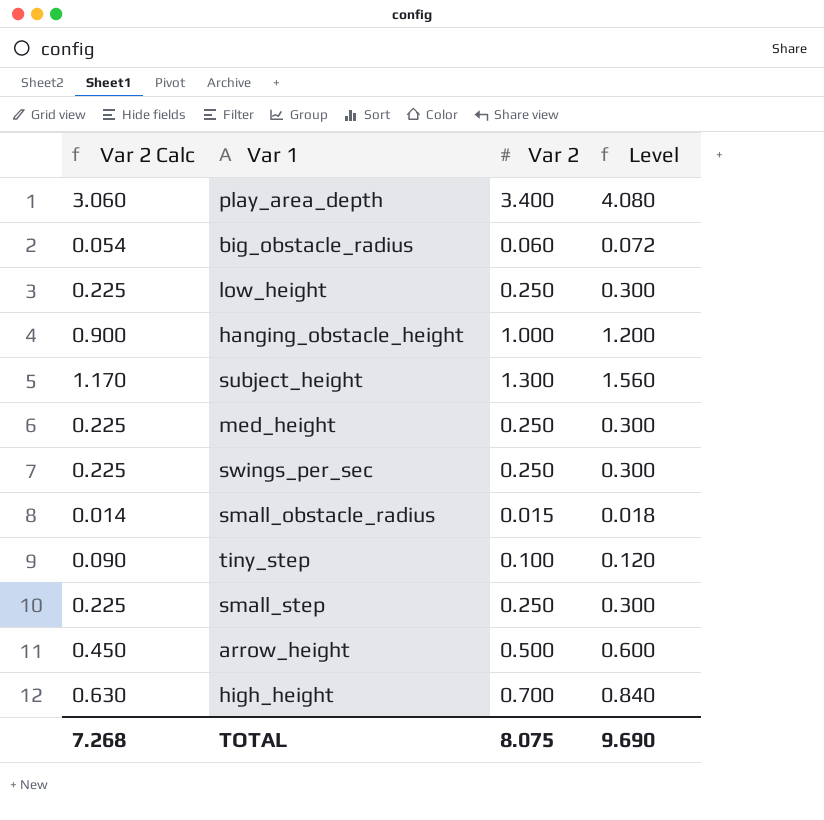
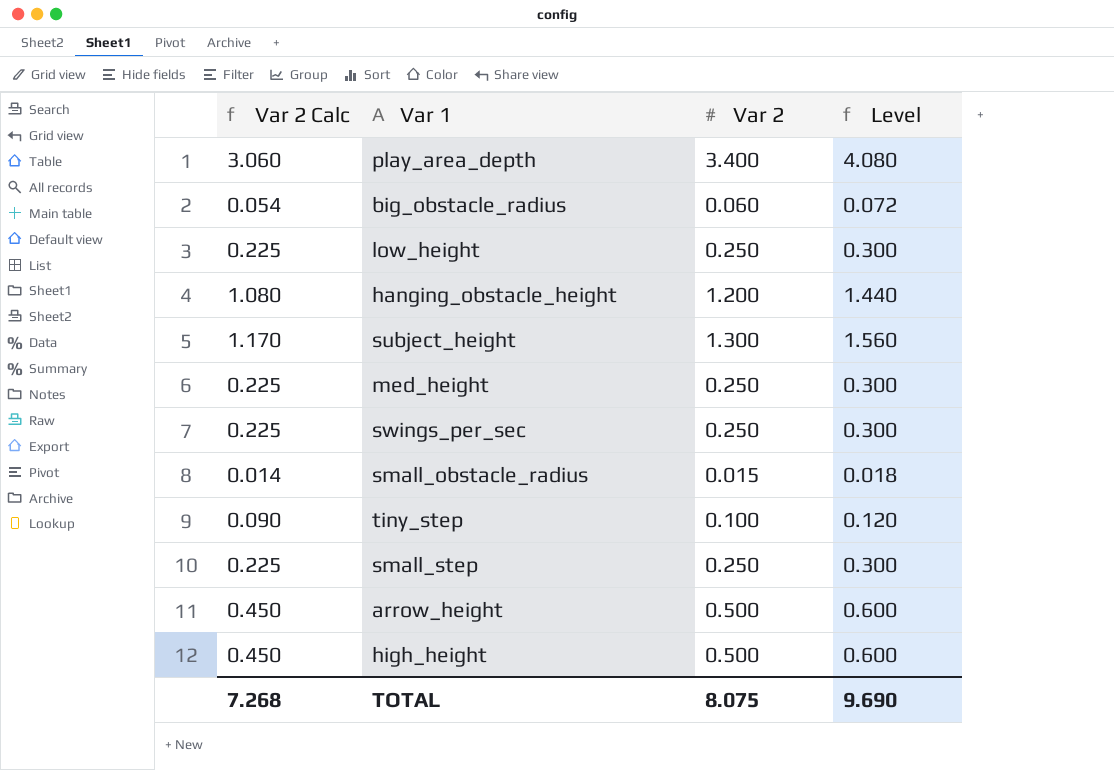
hanging_obstacle_height | Var 2 Calc: 0.900 -> 1.080
hanging_obstacle_height | Var 2: 1.000 -> 1.200
hanging_obstacle_height | Level: 1.200 -> 1.440
high_height | Var 2 Calc: 0.630 -> 0.450
high_height | Var 2: 0.700 -> 0.500
high_height | Level: 0.840 -> 0.600

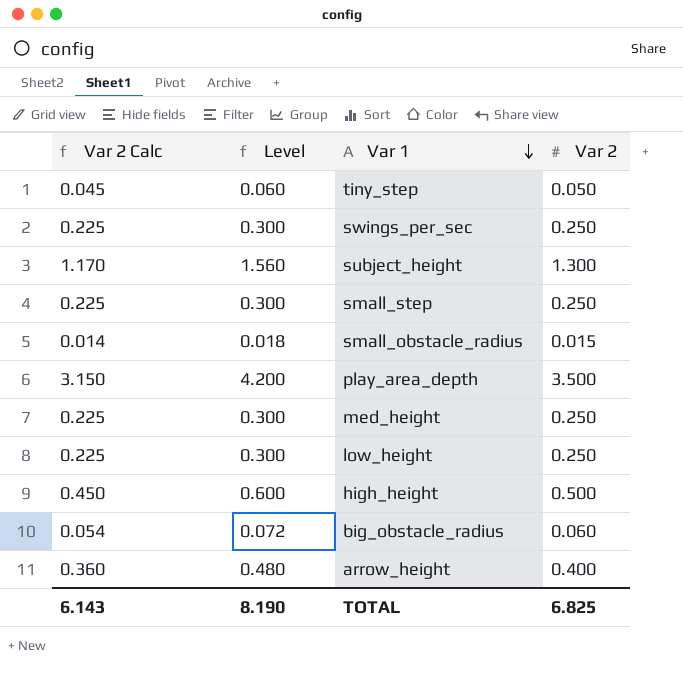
row order: none -> Var 1 descending
column Level | position: 4 -> 2
row hanging_obstacle_height: 1.080 | 1.200 | 1.440 -> none
tiny_step | Var 2 Calc: 0.090 -> 0.045
tiny_step | Level: 0.120 -> 0.060
tiny_step | Var 2: 0.100 -> 0.050
play_area_depth | Var 2 Calc: 3.060 -> 3.150
play_area_depth | Level: 4.080 -> 4.200
play_area_depth | Var 2: 3.400 -> 3.500
arrow_height | Var 2 Calc: 0.450 -> 0.360
arrow_height | Level: 0.600 -> 0.480
arrow_height | Var 2: 0.500 -> 0.400
TOTAL | Var 2 Calc: 7.268 -> 6.143
TOTAL | Level: 9.690 -> 8.190
TOTAL | Var 2: 8.075 -> 6.825

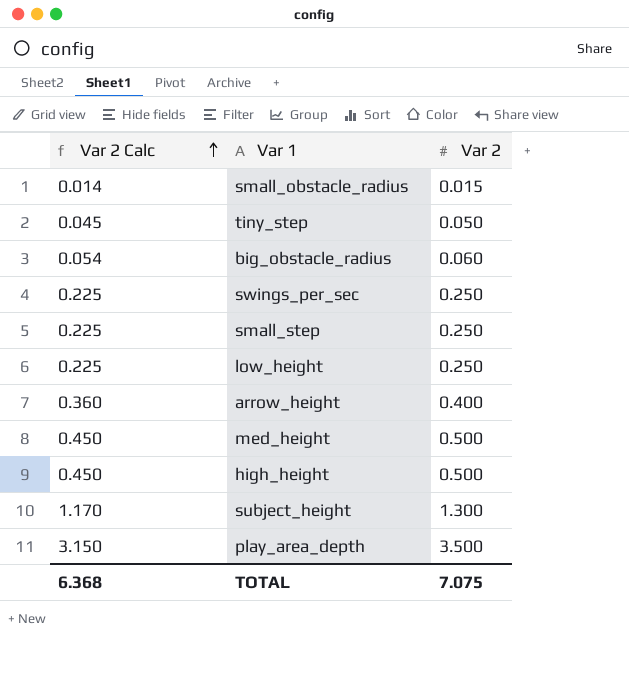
row order: Var 1 descending -> Var 2 Calc ascending
column Level | formula: [Var 2] * 1.2 -> none
med_height | Var 2 Calc: 0.225 -> 0.450
med_height | Var 2: 0.250 -> 0.500
TOTAL | Var 2 Calc: 6.143 -> 6.368
TOTAL | Var 2: 6.825 -> 7.075

